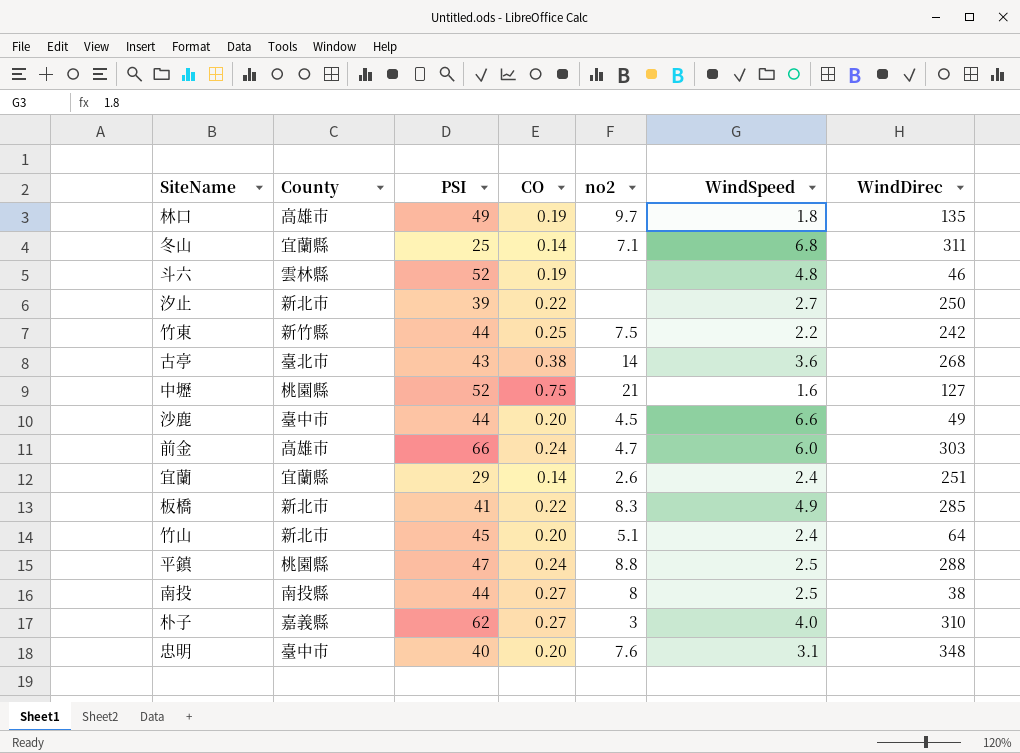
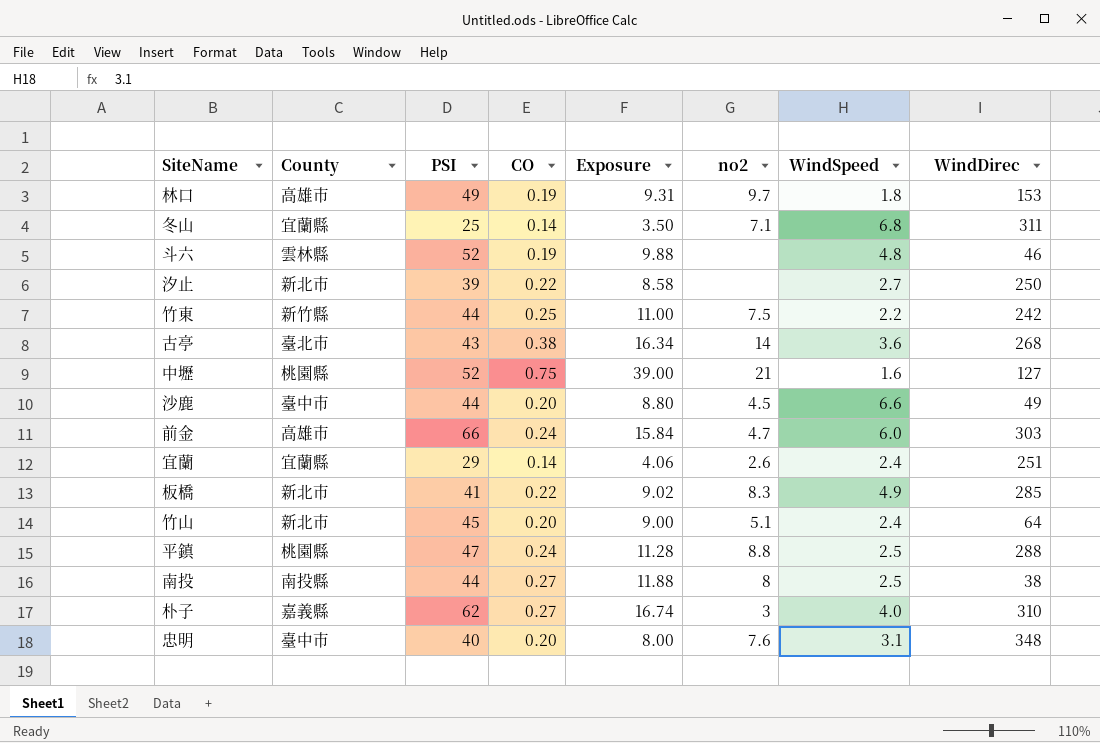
column Exposure | formula: none -> [PSI] * [CO]
林口 | WindDirec: 135 -> 153

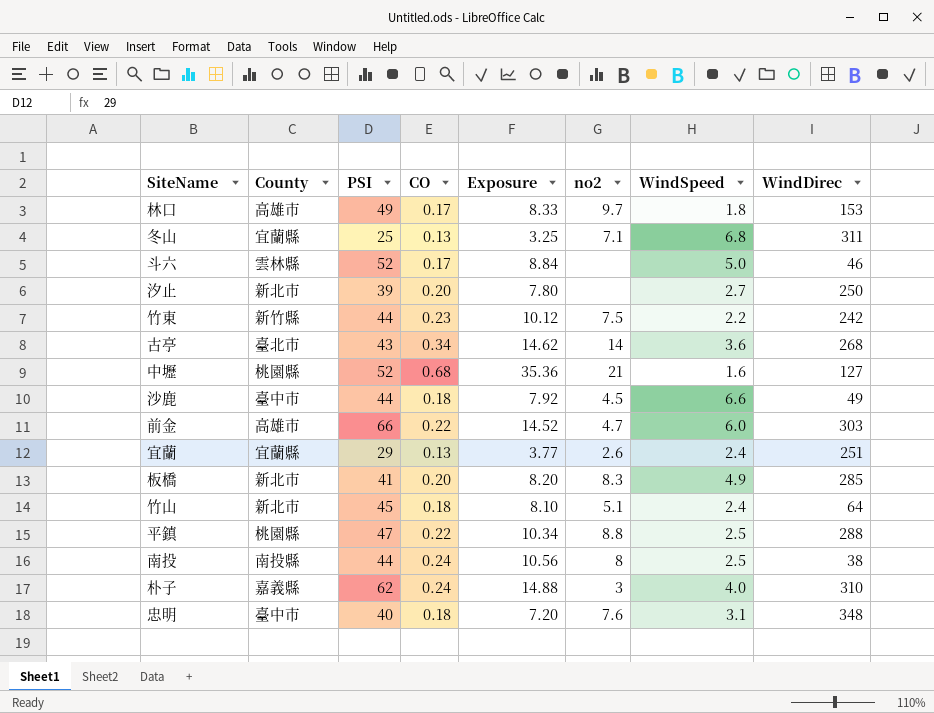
林口 | CO: 0.19 -> 0.17
林口 | Exposure: 9.31 -> 8.33
冬山 | CO: 0.14 -> 0.13
冬山 | Exposure: 3.50 -> 3.25
斗六 | CO: 0.19 -> 0.17
斗六 | Exposure: 9.88 -> 8.84
斗六 | WindSpeed: 4.8 -> 5.0
汐止 | CO: 0.22 -> 0.20
汐止 | Exposure: 8.58 -> 7.80
竹東 | CO: 0.25 -> 0.23
竹東 | Exposure: 11.00 -> 10.12
古亭 | CO: 0.38 -> 0.34
古亭 | Exposure: 16.34 -> 14.62
中壢 | CO: 0.75 -> 0.68
中壢 | Exposure: 39.00 -> 35.36
沙鹿 | CO: 0.20 -> 0.18
沙鹿 | Exposure: 8.80 -> 7.92
前金 | CO: 0.24 -> 0.22
前金 | Exposure: 15.84 -> 14.52
宜蘭 | CO: 0.14 -> 0.13
宜蘭 | Exposure: 4.06 -> 3.77
板橋 | CO: 0.22 -> 0.20
板橋 | Exposure: 9.02 -> 8.20
竹山 | CO: 0.20 -> 0.18
竹山 | Exposure: 9.00 -> 8.10
平鎮 | CO: 0.24 -> 0.22
平鎮 | Exposure: 11.28 -> 10.34
南投 | CO: 0.27 -> 0.24
南投 | Exposure: 11.88 -> 10.56
朴子 | CO: 0.27 -> 0.24
朴子 | Exposure: 16.74 -> 14.88
忠明 | CO: 0.20 -> 0.18
忠明 | Exposure: 8.00 -> 7.20

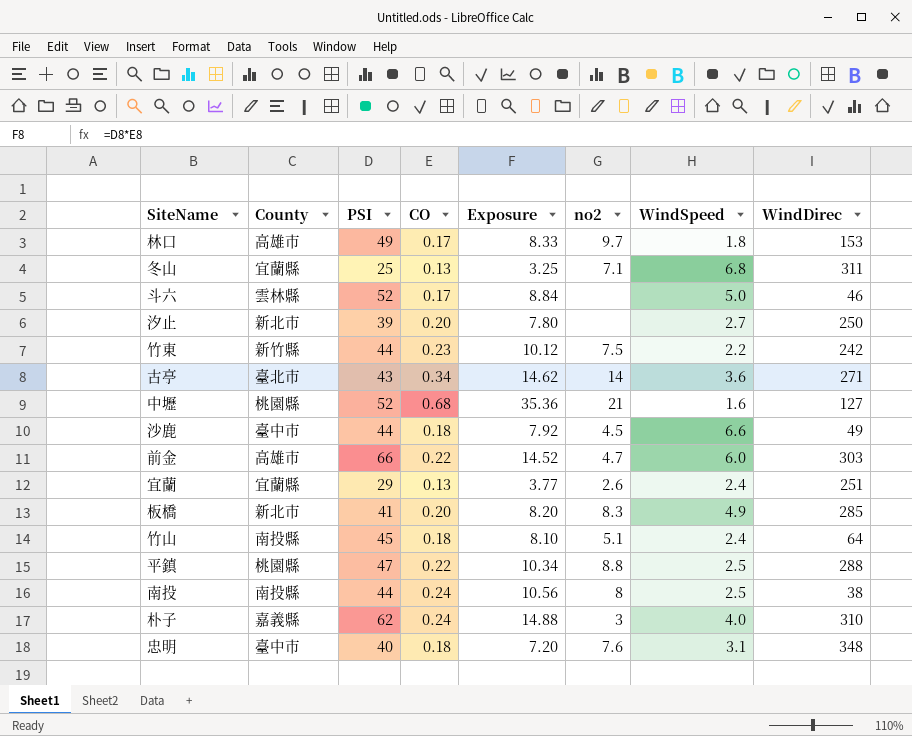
古亭 | WindDirec: 268 -> 271
竹山 | County: 新北市 -> 南投縣

